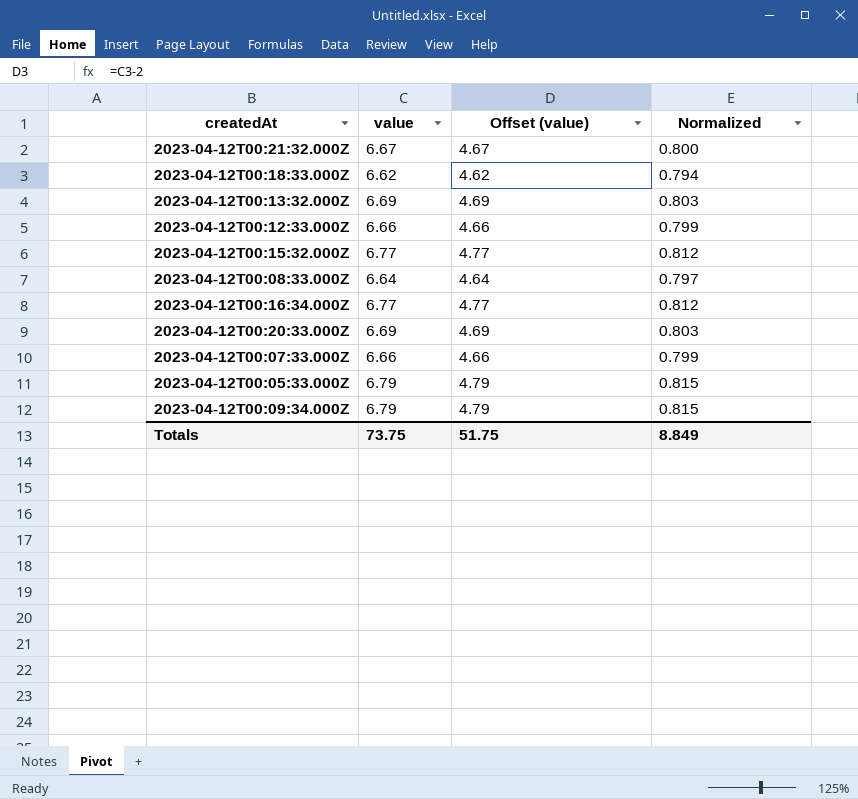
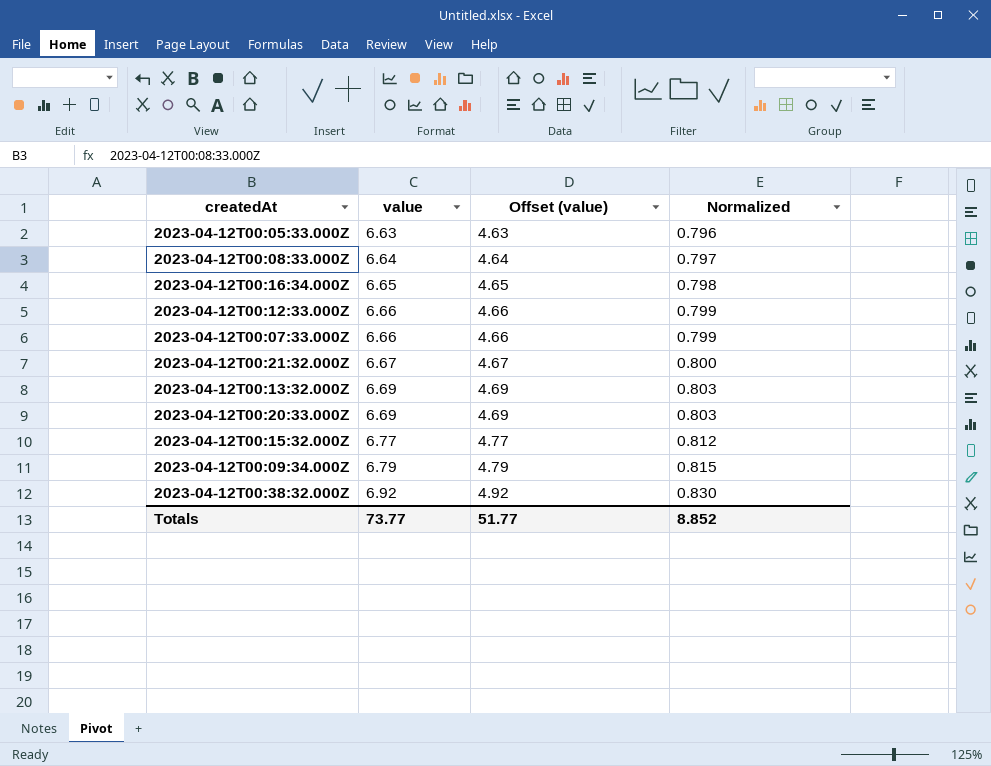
row order: none -> value ascending
row 2023-04-12T00:18:33.000Z: 6.62 | 4.62 | 0.794 -> none
2023-04-12T00:05:33.000Z | value: 6.79 -> 6.63
2023-04-12T00:05:33.000Z | Offset (value): 4.79 -> 4.63
2023-04-12T00:05:33.000Z | Normalized: 0.815 -> 0.796
2023-04-12T00:16:34.000Z | value: 6.77 -> 6.65
2023-04-12T00:16:34.000Z | Offset (value): 4.77 -> 4.65
2023-04-12T00:16:34.000Z | Normalized: 0.812 -> 0.798
row 2023-04-12T00:38:32.000Z: none -> 6.92 | 4.92 | 0.830
Totals | value: 73.75 -> 73.77
Totals | Offset (value): 51.75 -> 51.77
Totals | Normalized: 8.849 -> 8.852

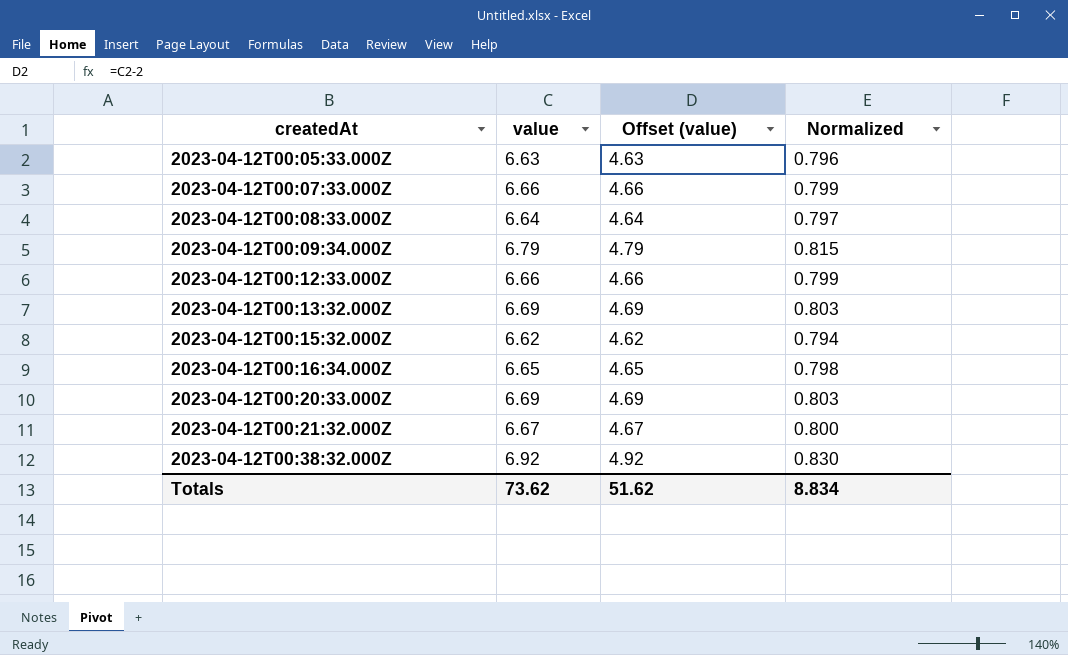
row order: value ascending -> createdAt ascending
2023-04-12T00:15:32.000Z | value: 6.77 -> 6.62
2023-04-12T00:15:32.000Z | Offset (value): 4.77 -> 4.62
2023-04-12T00:15:32.000Z | Normalized: 0.812 -> 0.794
Totals | value: 73.77 -> 73.62
Totals | Offset (value): 51.77 -> 51.62
Totals | Normalized: 8.852 -> 8.834

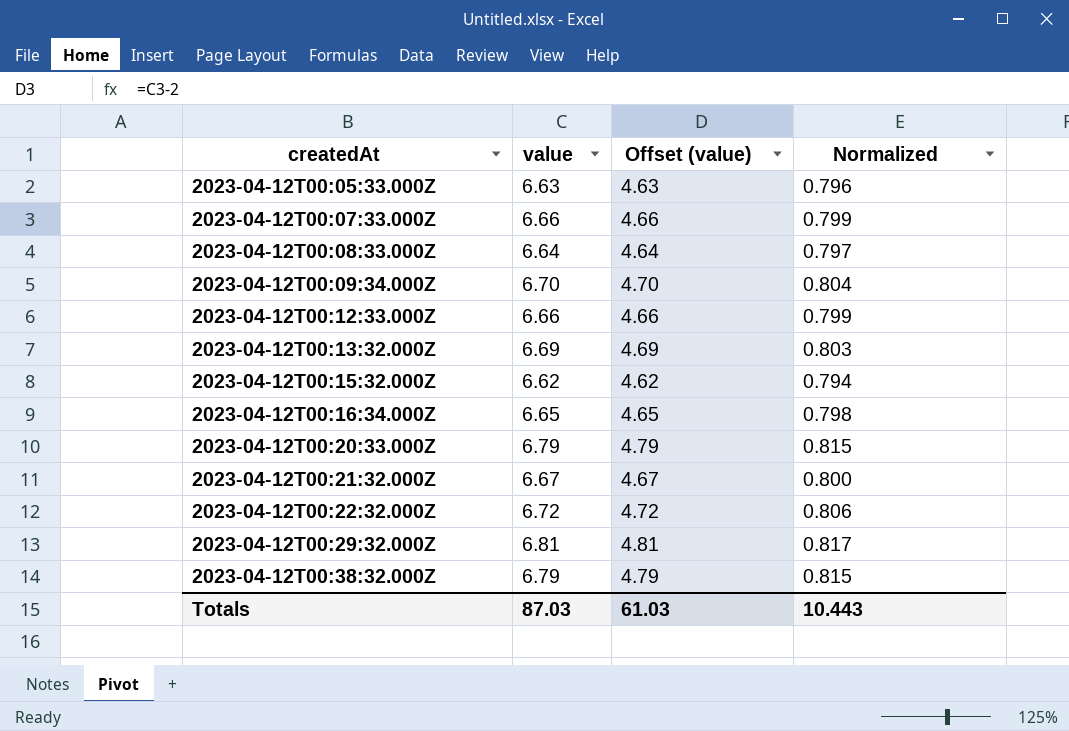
2023-04-12T00:09:34.000Z | value: 6.79 -> 6.70
2023-04-12T00:09:34.000Z | Offset (value): 4.79 -> 4.70
2023-04-12T00:09:34.000Z | Normalized: 0.815 -> 0.804
2023-04-12T00:20:33.000Z | value: 6.69 -> 6.79
2023-04-12T00:20:33.000Z | Offset (value): 4.69 -> 4.79
2023-04-12T00:20:33.000Z | Normalized: 0.803 -> 0.815
row 2023-04-12T00:22:32.000Z: none -> 6.72 | 4.72 | 0.806
row 2023-04-12T00:29:32.000Z: none -> 6.81 | 4.81 | 0.817
2023-04-12T00:38:32.000Z | value: 6.92 -> 6.79
2023-04-12T00:38:32.000Z | Offset (value): 4.92 -> 4.79
2023-04-12T00:38:32.000Z | Normalized: 0.830 -> 0.815
Totals | value: 73.62 -> 87.03
Totals | Offset (value): 51.62 -> 61.03
Totals | Normalized: 8.834 -> 10.443

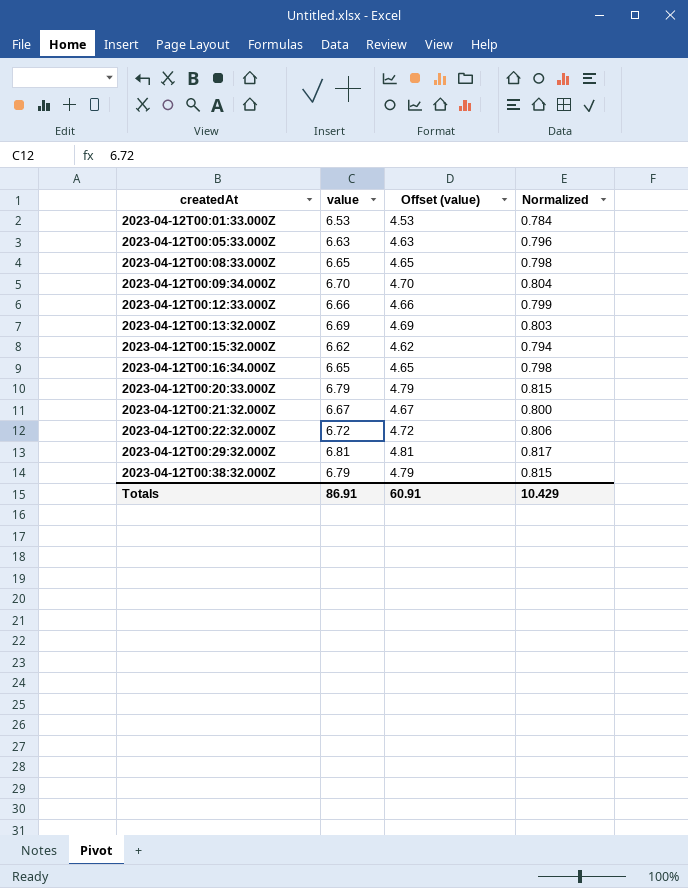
row 2023-04-12T00:07:33.000Z: 6.66 | 4.66 | 0.799 -> none
row 2023-04-12T00:01:33.000Z: none -> 6.53 | 4.53 | 0.784
2023-04-12T00:08:33.000Z | value: 6.64 -> 6.65
2023-04-12T00:08:33.000Z | Offset (value): 4.64 -> 4.65
2023-04-12T00:08:33.000Z | Normalized: 0.797 -> 0.798
Totals | value: 87.03 -> 86.91
Totals | Offset (value): 61.03 -> 60.91
Totals | Normalized: 10.443 -> 10.429

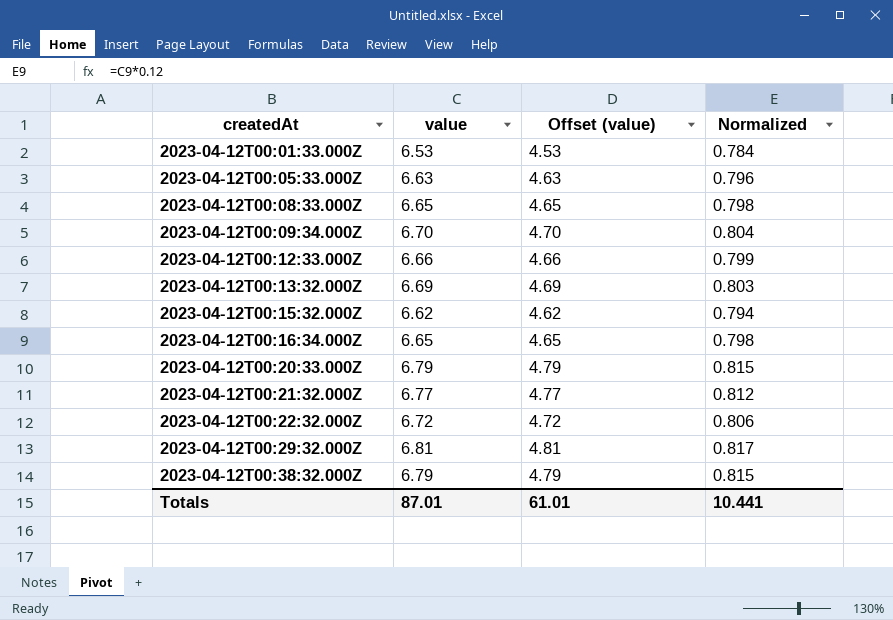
2023-04-12T00:21:32.000Z | value: 6.67 -> 6.77
2023-04-12T00:21:32.000Z | Offset (value): 4.67 -> 4.77
2023-04-12T00:21:32.000Z | Normalized: 0.800 -> 0.812
Totals | value: 86.91 -> 87.01
Totals | Offset (value): 60.91 -> 61.01
Totals | Normalized: 10.429 -> 10.441

